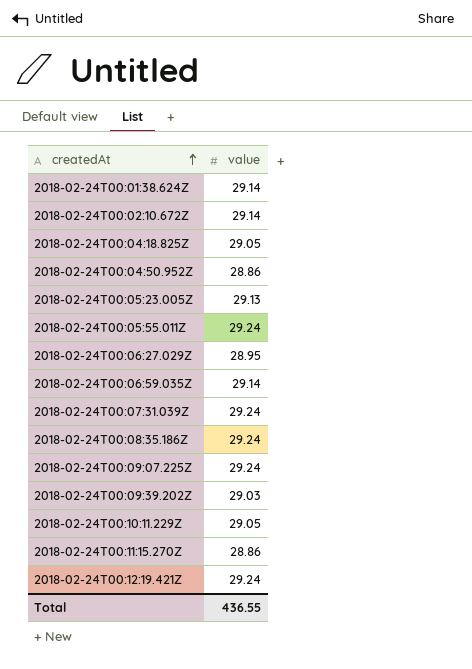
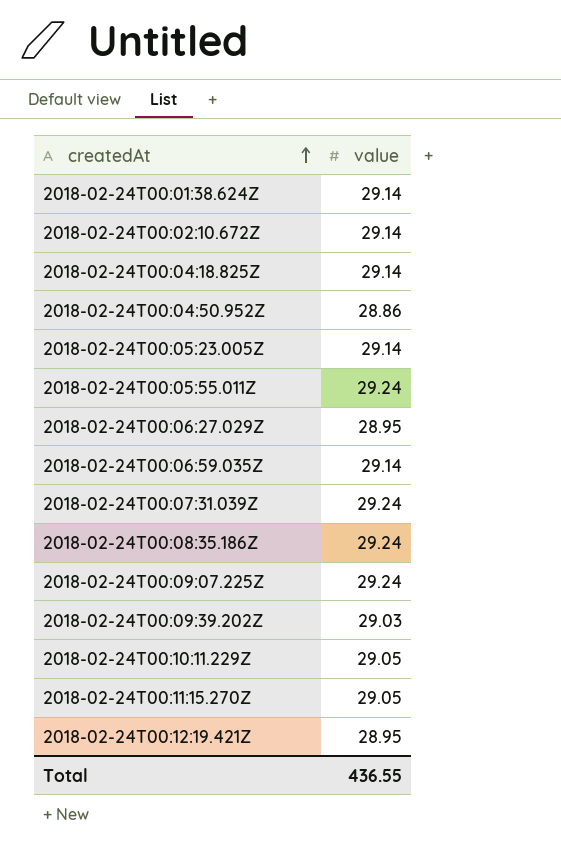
2018-02-24T00:04:18.825Z | value: 29.05 -> 29.14
2018-02-24T00:05:23.005Z | value: 29.13 -> 29.14
2018-02-24T00:11:15.270Z | value: 28.86 -> 29.05
2018-02-24T00:12:19.421Z | value: 29.24 -> 28.95

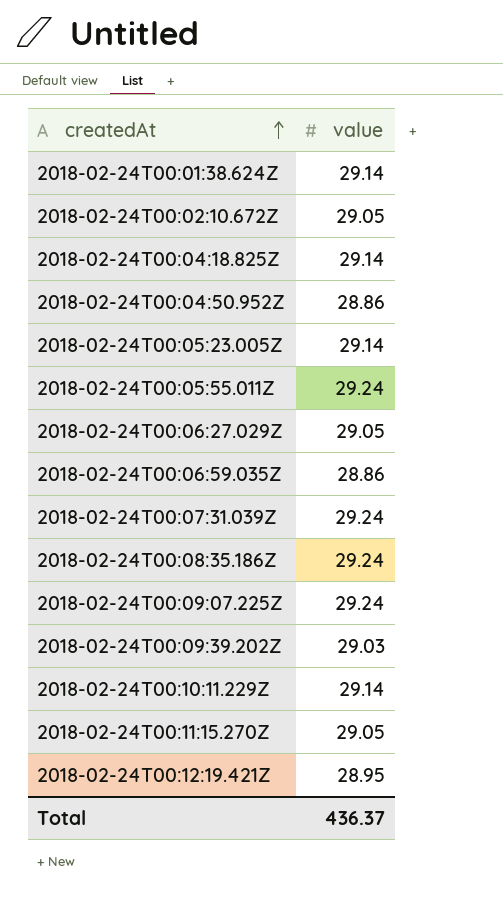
2018-02-24T00:02:10.672Z | value: 29.14 -> 29.05
2018-02-24T00:06:27.029Z | value: 28.95 -> 29.05
2018-02-24T00:06:59.035Z | value: 29.14 -> 28.86
2018-02-24T00:10:11.229Z | value: 29.05 -> 29.14
Total | value: 436.55 -> 436.37

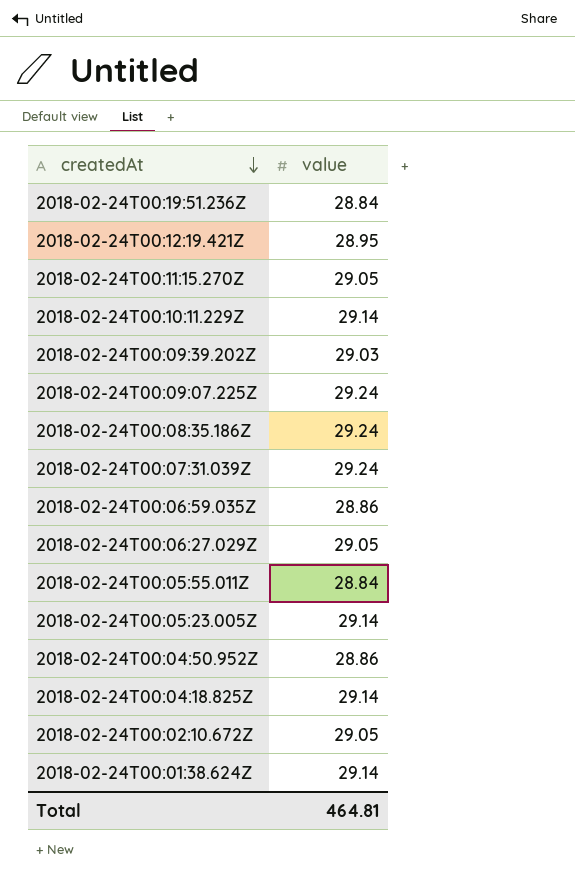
row order: createdAt ascending -> createdAt descending
row 2018-02-24T00:19:51.236Z: none -> 28.84
2018-02-24T00:05:55.011Z | value: 29.24 -> 28.84
Total | value: 436.37 -> 464.81

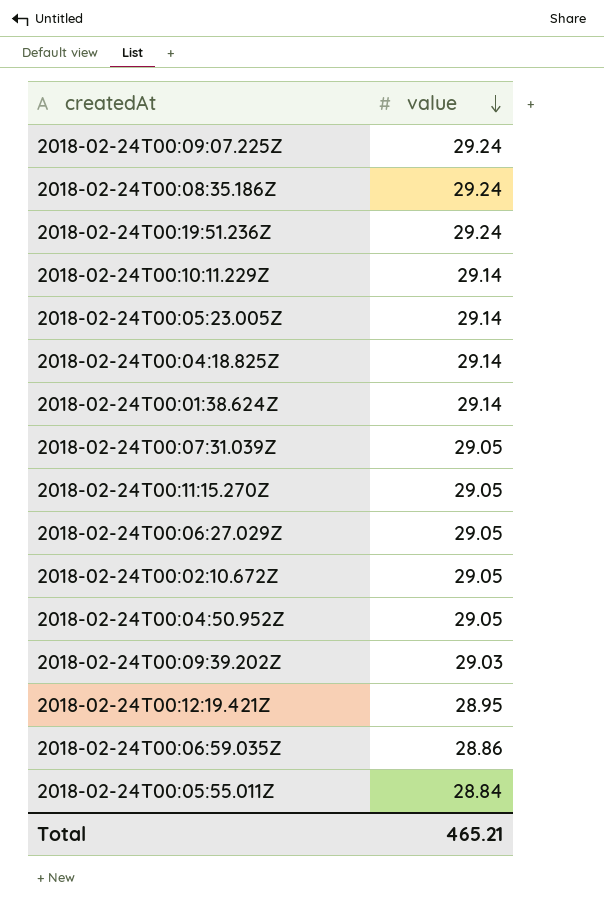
row order: createdAt descending -> value descending
2018-02-24T00:19:51.236Z | value: 28.84 -> 29.24
2018-02-24T00:07:31.039Z | value: 29.24 -> 29.05
2018-02-24T00:04:50.952Z | value: 28.86 -> 29.05
Total | value: 464.81 -> 465.21

